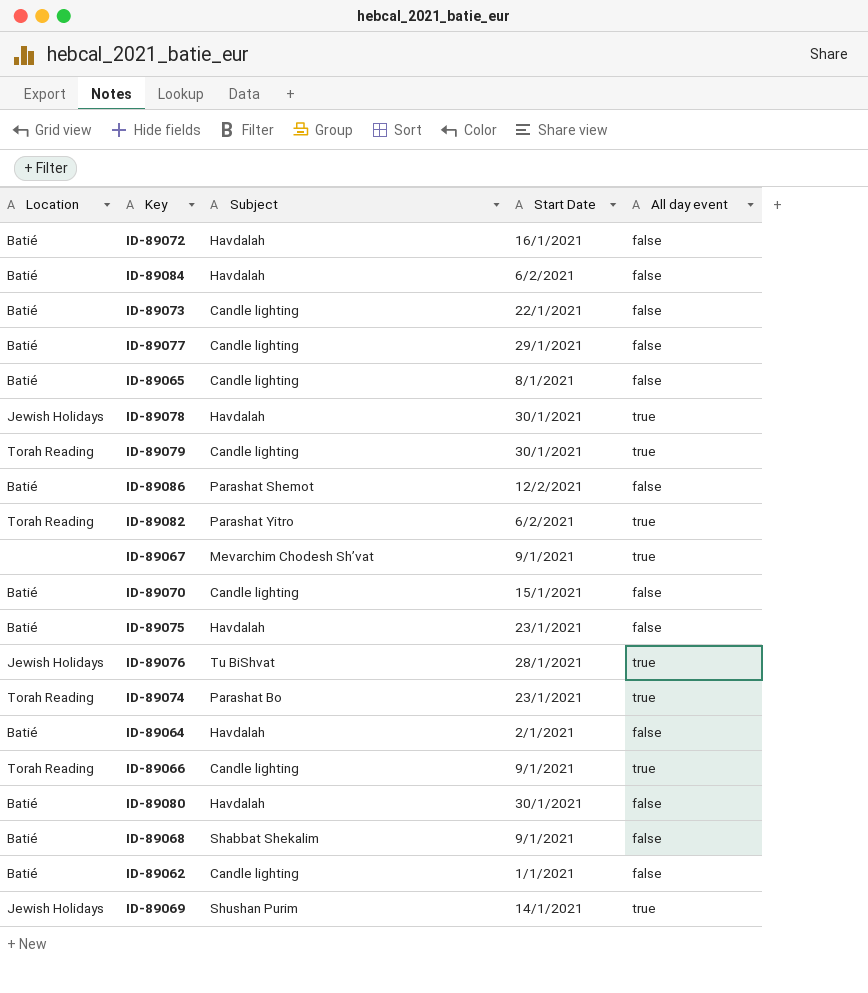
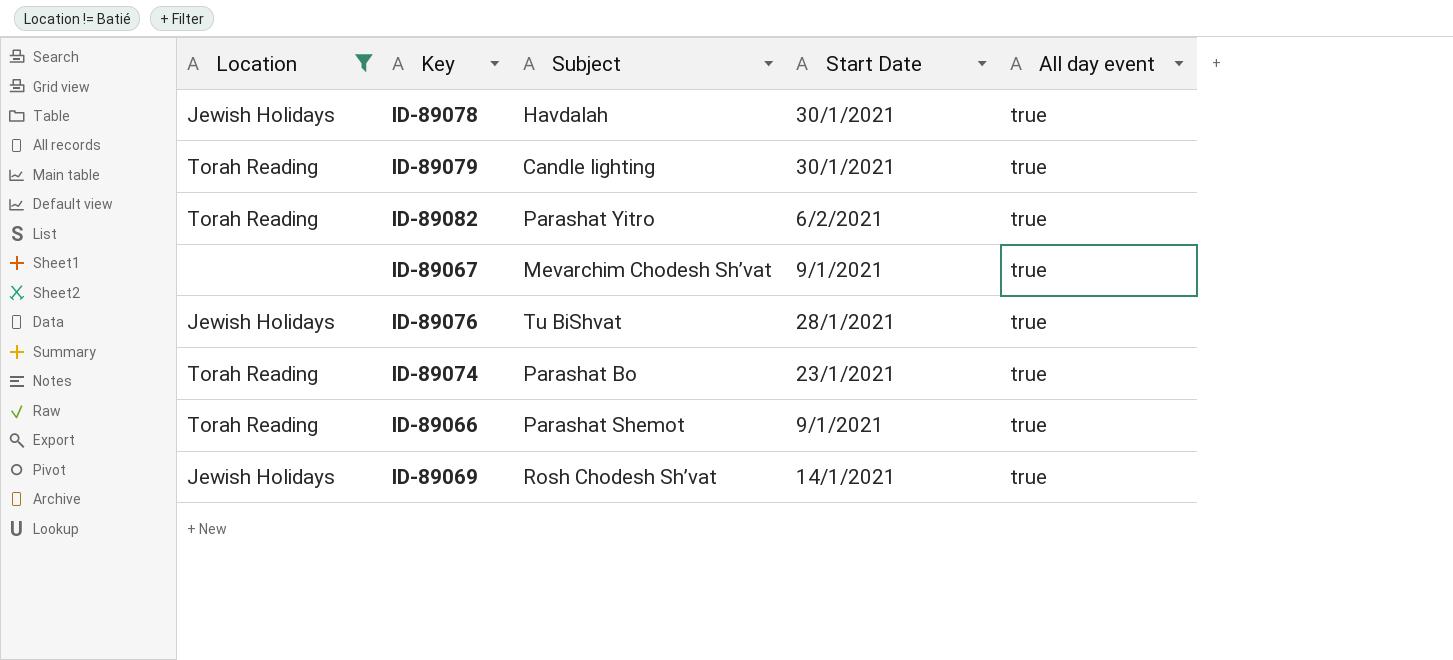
filter: none -> Location != Batié
ID-89066 | Subject: Candle lighting -> Parashat Shemot
ID-89069 | Subject: Shushan Purim -> Rosh Chodesh Sh’vat

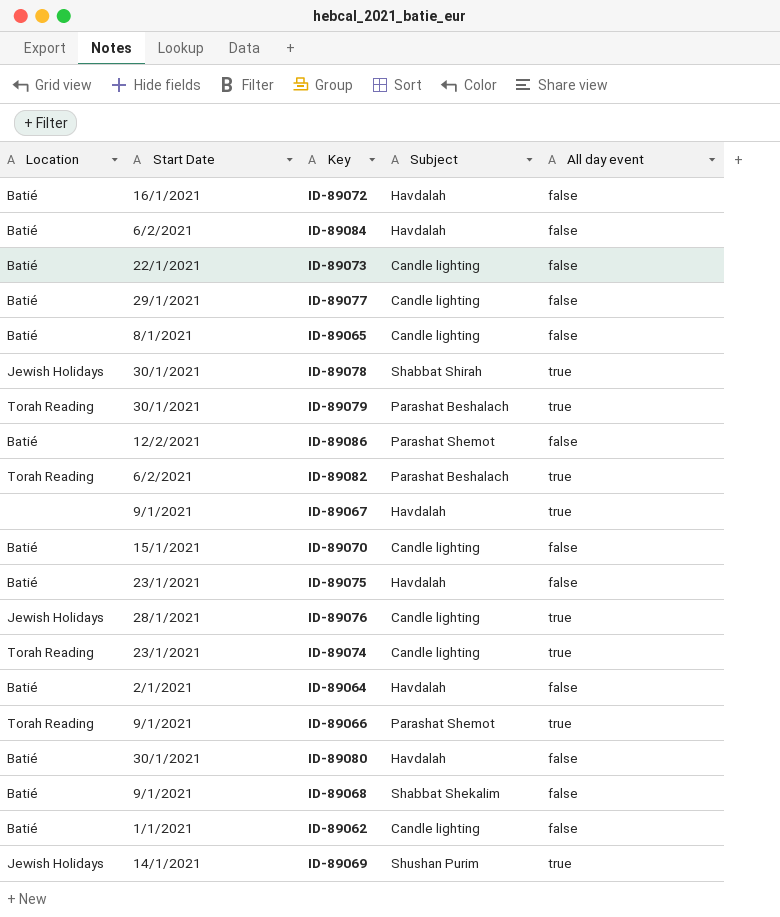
filter: Location != Batié -> none
column Start Date | position: 4 -> 2
ID-89078 | Subject: Havdalah -> Shabbat Shirah
ID-89079 | Subject: Candle lighting -> Parashat Beshalach
ID-89082 | Subject: Parashat Yitro -> Parashat Beshalach
ID-89067 | Subject: Mevarchim Chodesh Sh’vat -> Havdalah
ID-89076 | Subject: Tu BiShvat -> Candle lighting
ID-89074 | Subject: Parashat Bo -> Candle lighting
ID-89069 | Subject: Rosh Chodesh Sh’vat -> Shushan Purim

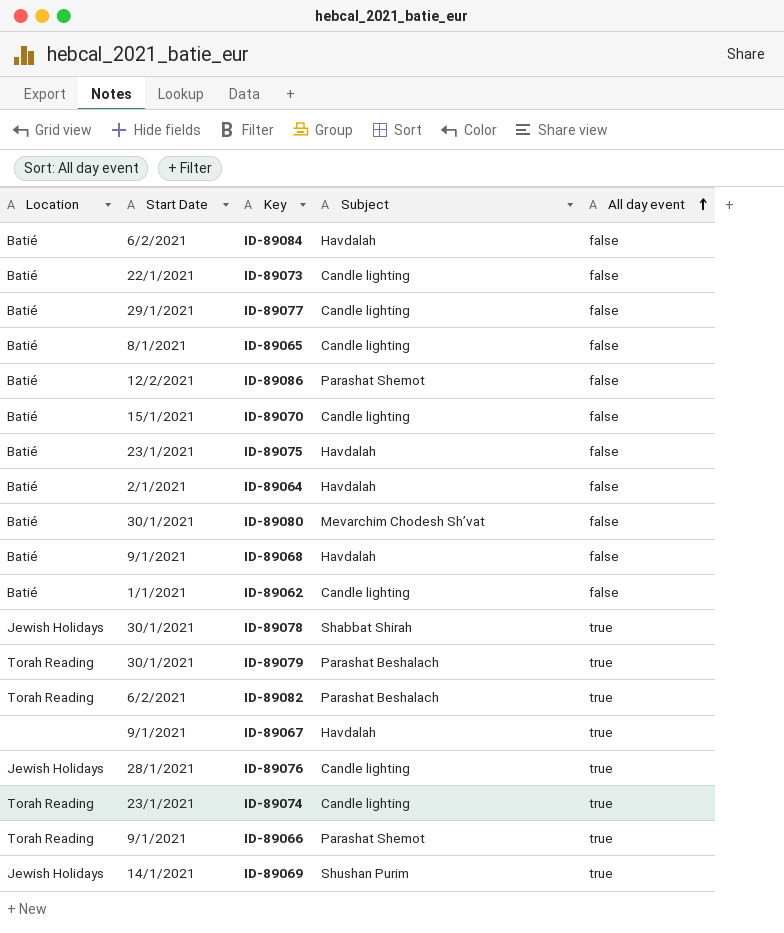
row order: none -> All day event ascending
row ID-89072: Batié | 16/1/2021 | Havdalah | false -> none
ID-89080 | Subject: Havdalah -> Mevarchim Chodesh Sh’vat
ID-89068 | Subject: Shabbat Shekalim -> Havdalah

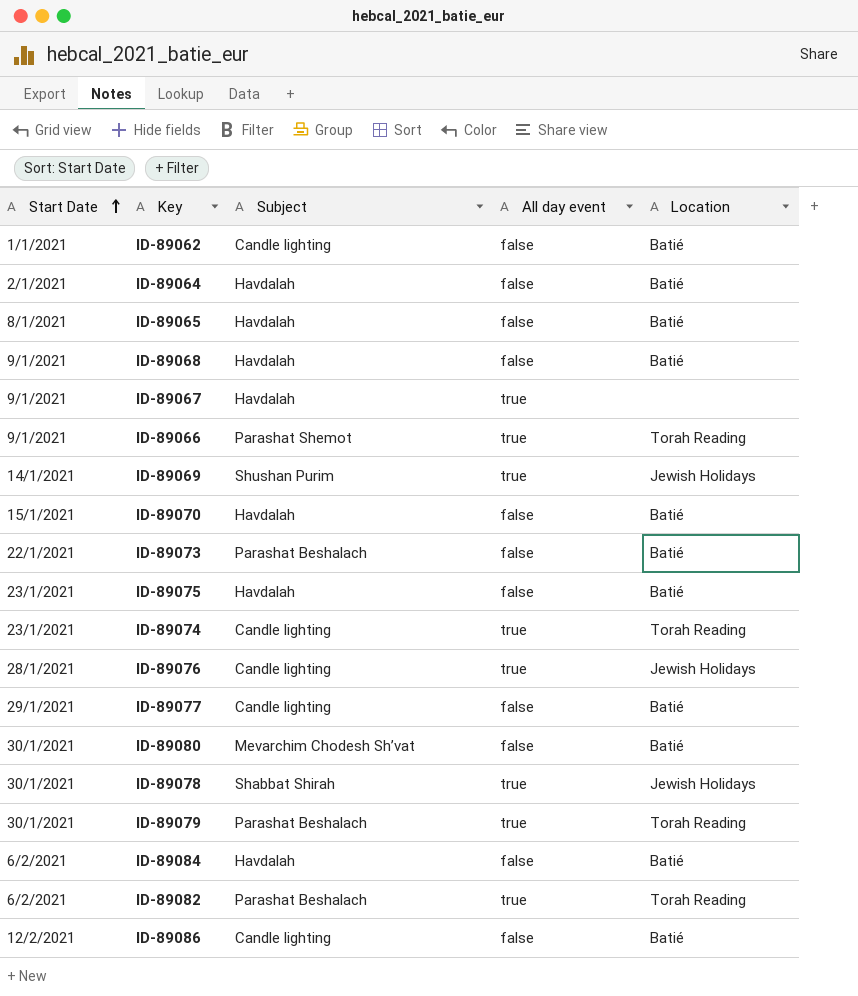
row order: All day event ascending -> Start Date ascending
column Location | position: 1 -> 5
ID-89065 | Subject: Candle lighting -> Havdalah
ID-89070 | Subject: Candle lighting -> Havdalah
ID-89073 | Subject: Candle lighting -> Parashat Beshalach
ID-89086 | Subject: Parashat Shemot -> Candle lighting

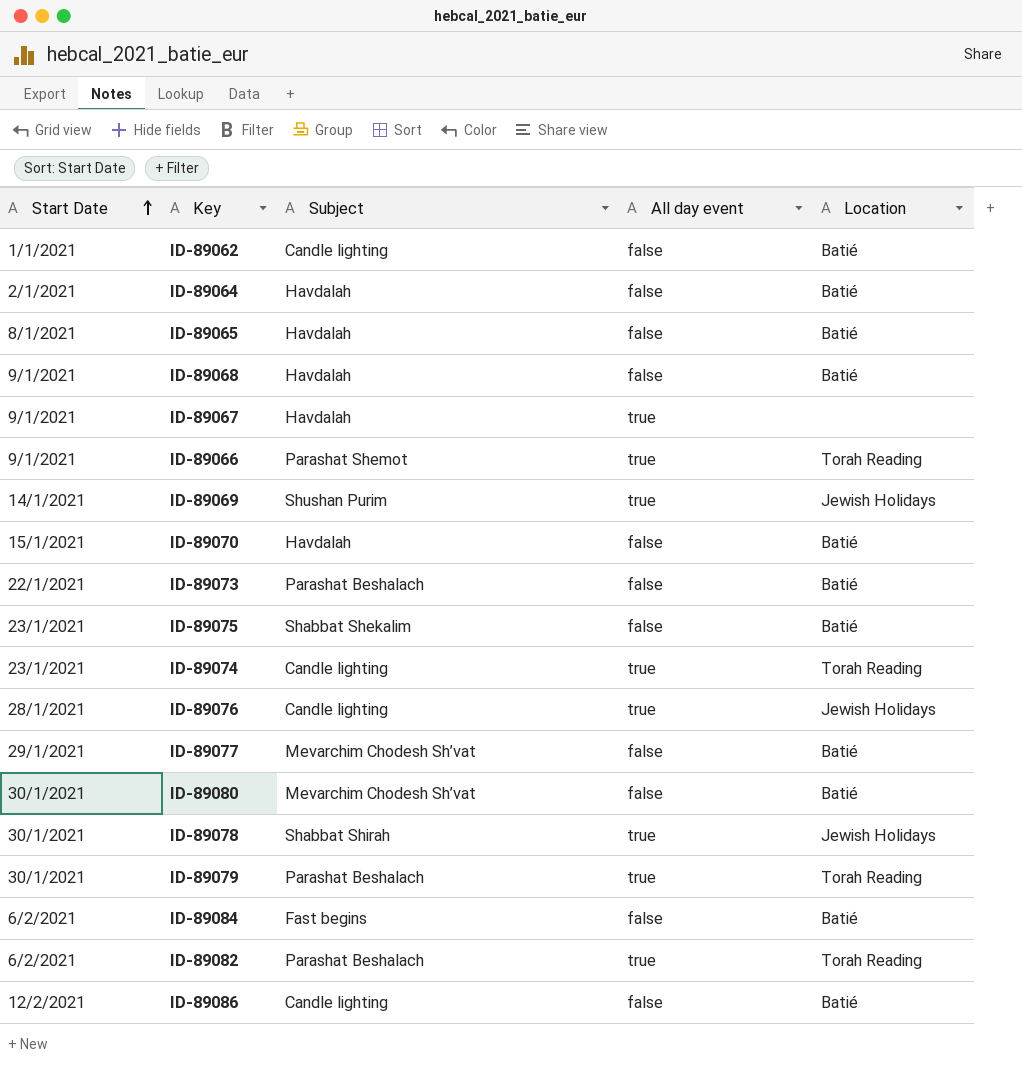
ID-89075 | Subject: Havdalah -> Shabbat Shekalim
ID-89077 | Subject: Candle lighting -> Mevarchim Chodesh Sh’vat
ID-89084 | Subject: Havdalah -> Fast begins

